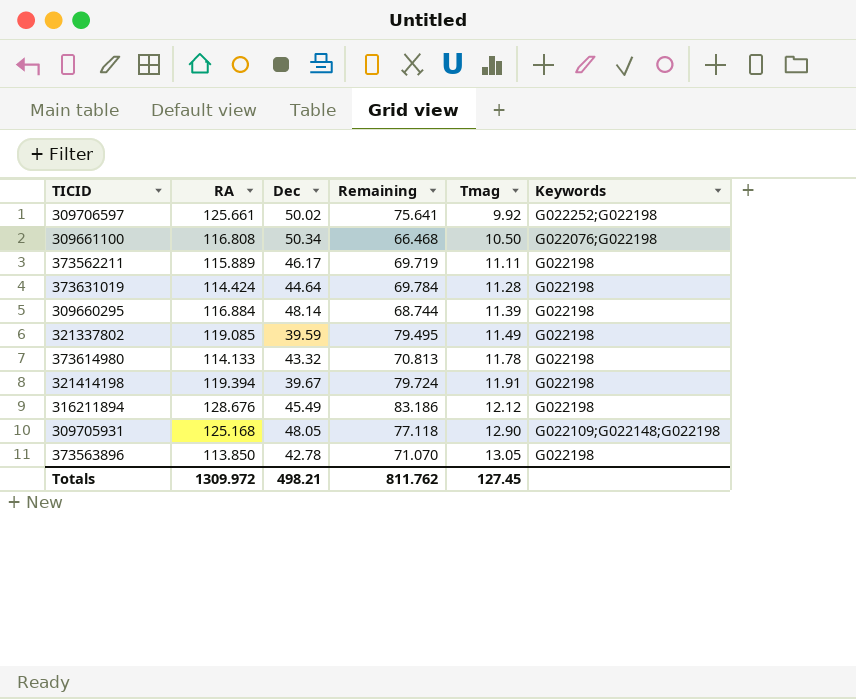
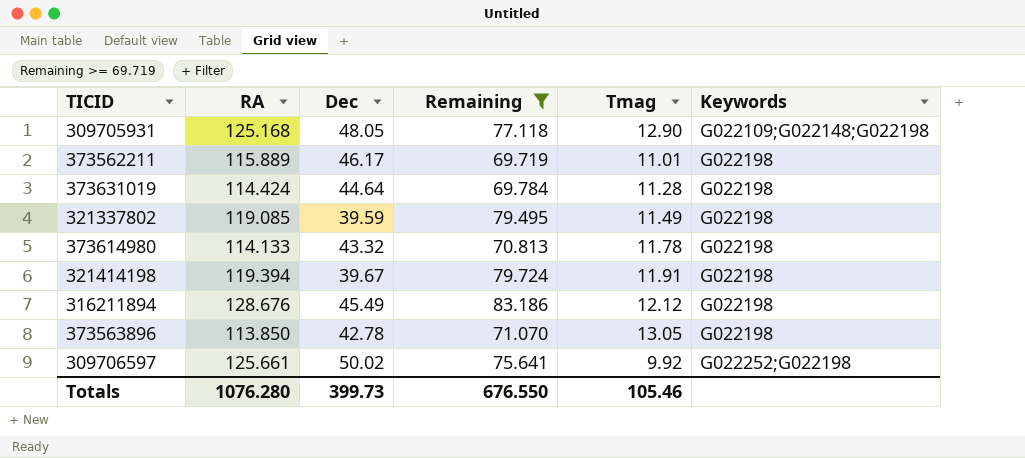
filter: none -> Remaining >= 69.719
row order: Tmag ascending -> Keywords ascending
373562211 | Tmag: 11.11 -> 11.01
Totals | RA: 1309.972 -> 1076.280
Totals | Dec: 498.21 -> 399.73
Totals | Remaining: 811.762 -> 676.550
Totals | Tmag: 127.45 -> 105.46

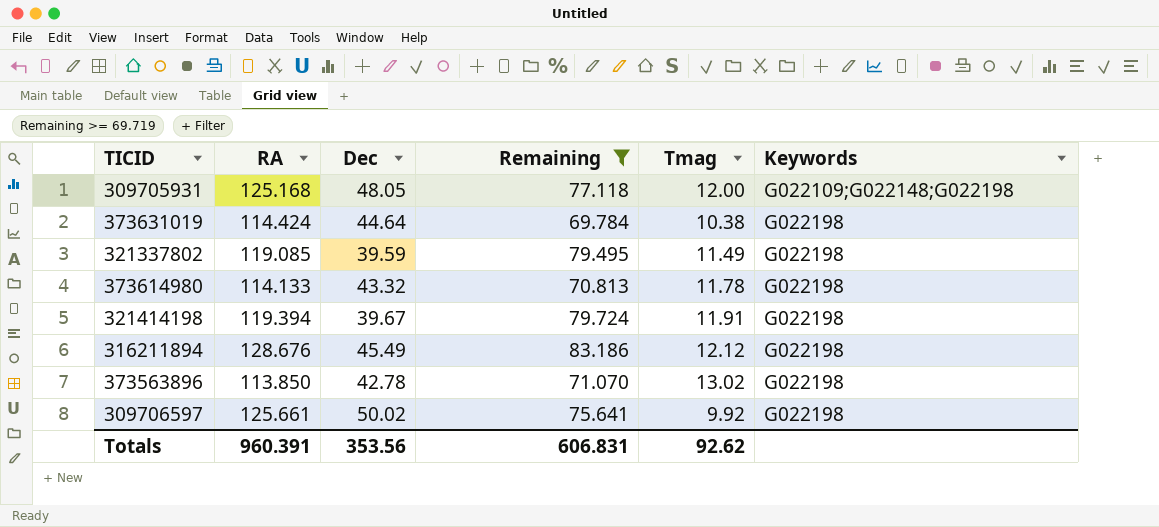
row 373562211: 115.889 | 46.17 | 69.719 | 11.01 | G022198 -> none
309705931 | Tmag: 12.90 -> 12.00
373631019 | Tmag: 11.28 -> 10.38
373563896 | Tmag: 13.05 -> 13.02
309706597 | Keywords: G022252;G022198 -> G022198
Totals | RA: 1076.280 -> 960.391
Totals | Dec: 399.73 -> 353.56
Totals | Remaining: 676.550 -> 606.831
Totals | Tmag: 105.46 -> 92.62

